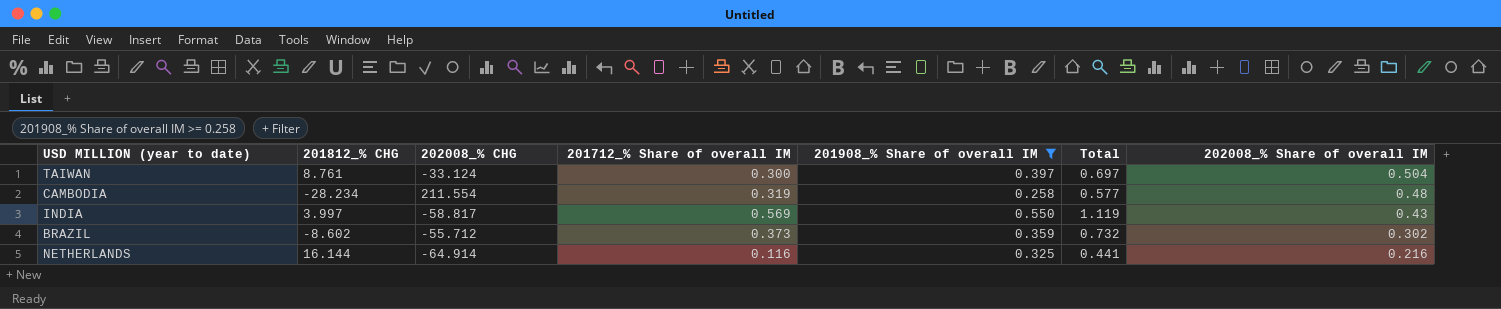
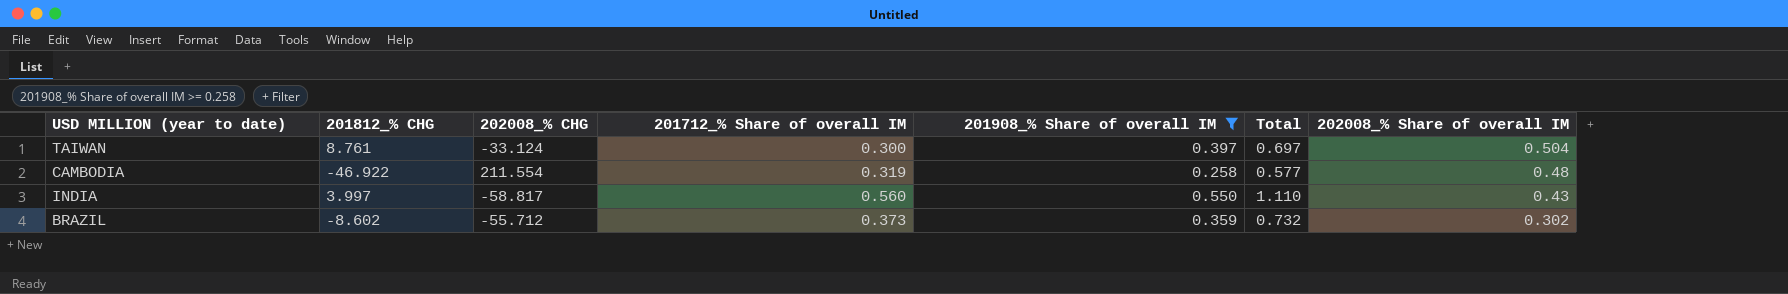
row NETHERLANDS: 16.144 | -64.914 | 0.116 | 0.325 | 0.441 | 0.216 -> none
CAMBODIA | 201812_% CHG: -28.234 -> -46.922
INDIA | 201712_% Share of overall IM: 0.569 -> 0.560
INDIA | Total: 1.119 -> 1.110

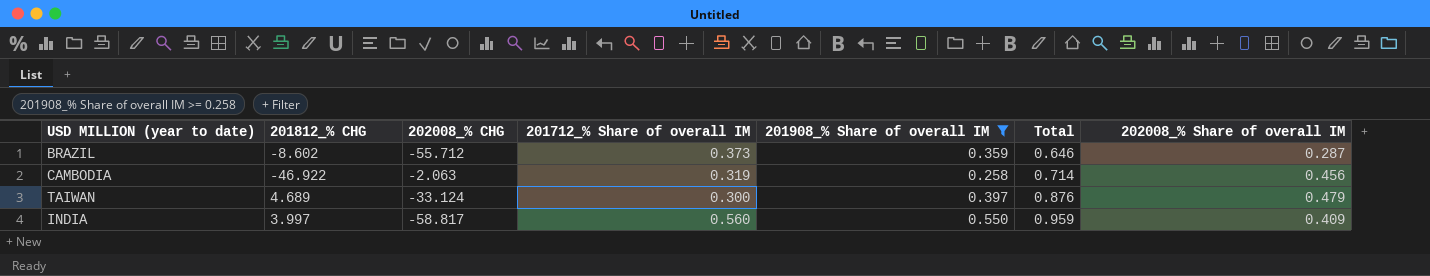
row order: 202008_% Share of overall IM descending -> Total ascending
column Total | formula: [201712_% Share of overall IM] + [201908_% Share of overall IM] -> [201908_% Share of overall IM] + [202008_% Share of overall IM]
BRAZIL | 202008_% Share of overall IM: 0.302 -> 0.287
CAMBODIA | 202008_% CHG: 211.554 -> -2.063
CAMBODIA | 202008_% Share of overall IM: 0.48 -> 0.456
TAIWAN | 201812_% CHG: 8.761 -> 4.689
TAIWAN | 202008_% Share of overall IM: 0.504 -> 0.479
INDIA | 202008_% Share of overall IM: 0.43 -> 0.409

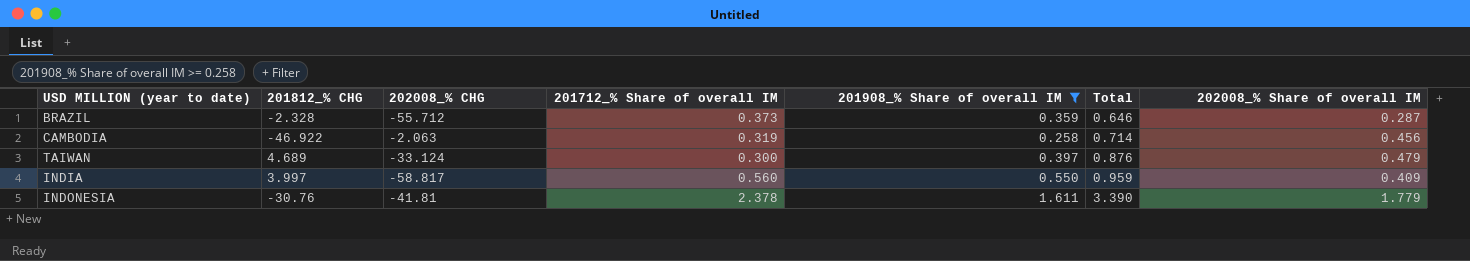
BRAZIL | 201812_% CHG: -8.602 -> -2.328
row INDONESIA: none -> -30.76 | -41.81 | 2.378 | 1.611 | 3.390 | 1.779

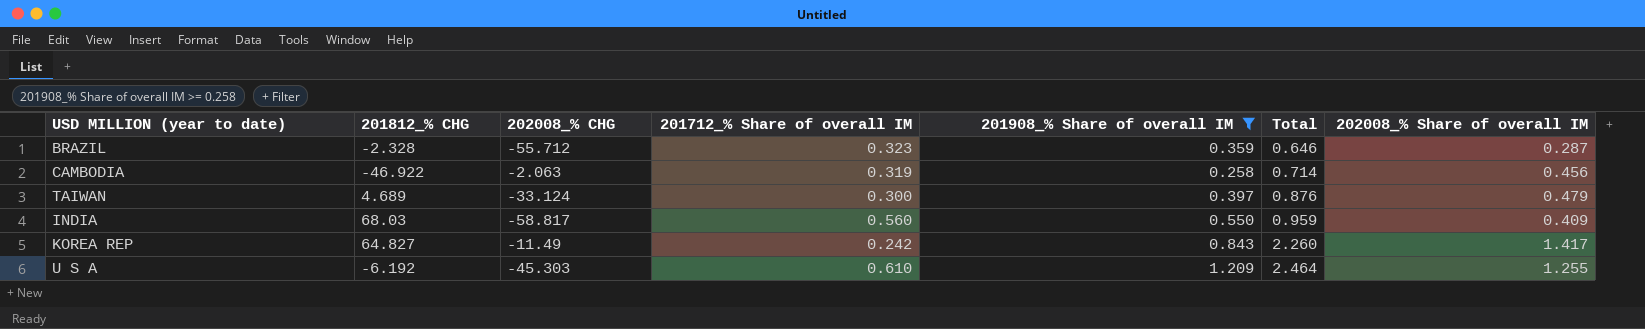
row INDONESIA: -30.76 | -41.81 | 2.378 | 1.611 | 3.390 | 1.779 -> none
BRAZIL | 201712_% Share of overall IM: 0.373 -> 0.323
INDIA | 201812_% CHG: 3.997 -> 68.03
row KOREA REP: none -> 64.827 | -11.49 | 0.242 | 0.843 | 2.260 | 1.417
row U S A: none -> -6.192 | -45.303 | 0.610 | 1.209 | 2.464 | 1.255

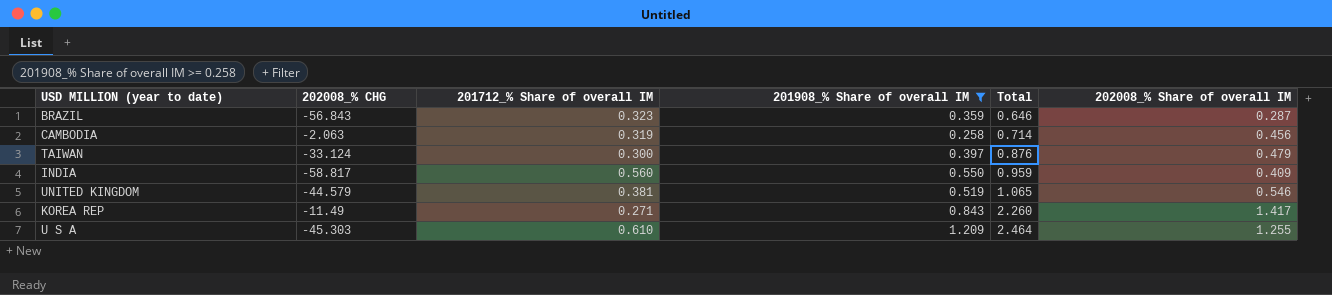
column 201812_% CHG | position: 2 -> none
BRAZIL | 202008_% CHG: -55.712 -> -56.843
row UNITED KINGDOM: none -> -44.579 | 0.381 | 0.519 | 1.065 | 0.546
KOREA REP | 201712_% Share of overall IM: 0.242 -> 0.271

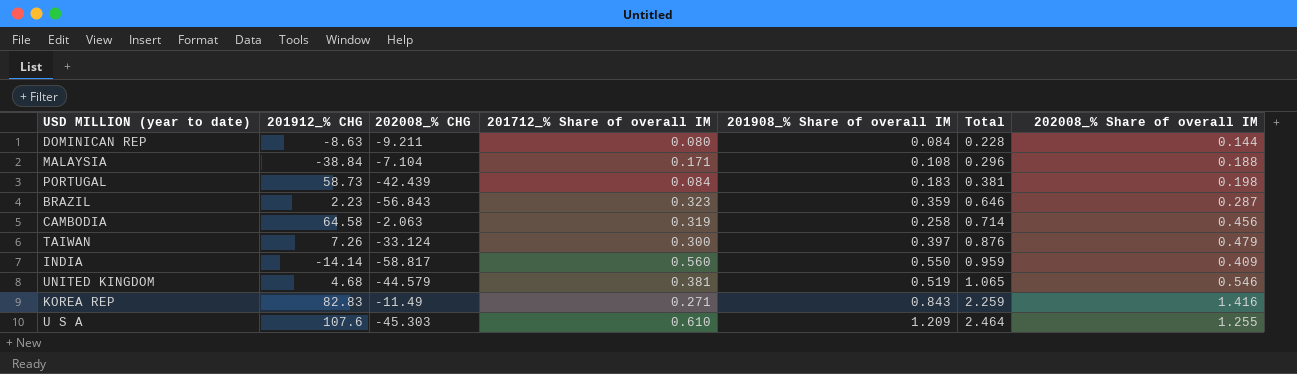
filter: 201908_% Share of overall IM >= 0.258 -> none
column 201912_% CHG | position: none -> 2
KOREA REP | Total: 2.260 -> 2.259
KOREA REP | 202008_% Share of overall IM: 1.417 -> 1.416

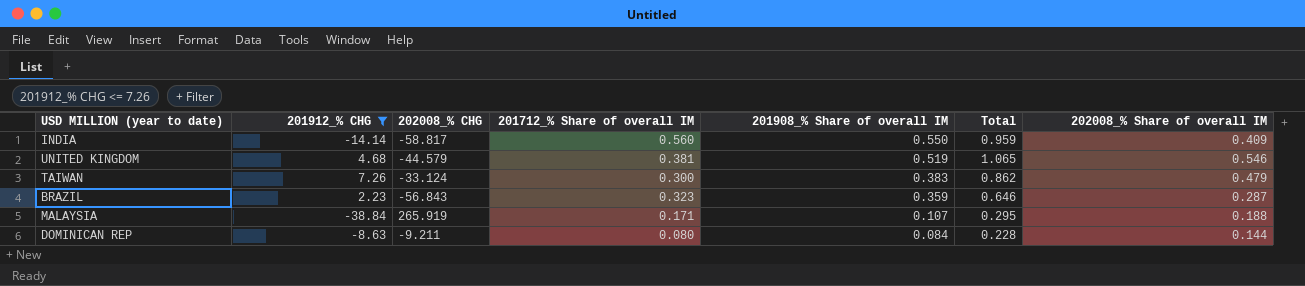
filter: none -> 201912_% CHG <= 7.26
row order: Total ascending -> 201908_% Share of overall IM descending
TAIWAN | 201908_% Share of overall IM: 0.397 -> 0.383
TAIWAN | Total: 0.876 -> 0.862
MALAYSIA | 202008_% CHG: -7.104 -> 265.919
MALAYSIA | 201908_% Share of overall IM: 0.108 -> 0.107
MALAYSIA | Total: 0.296 -> 0.295

